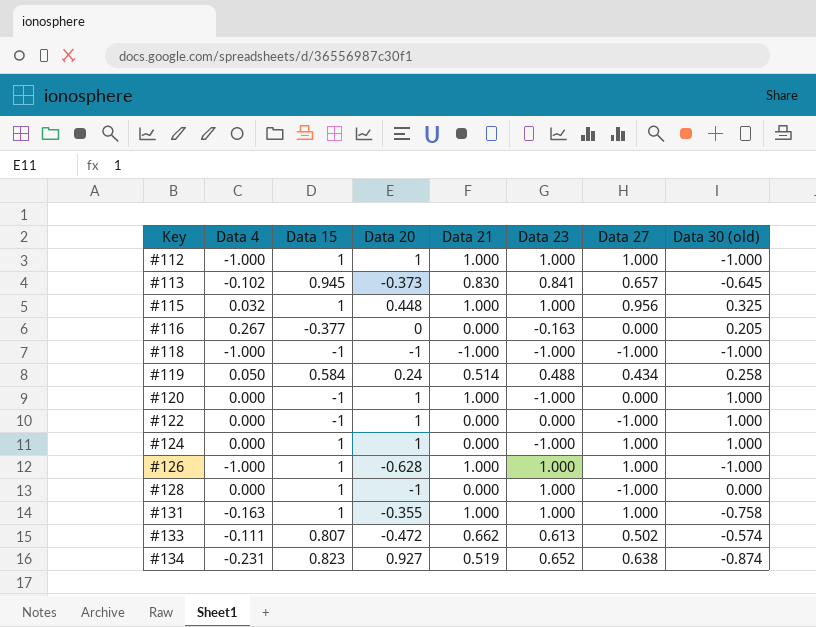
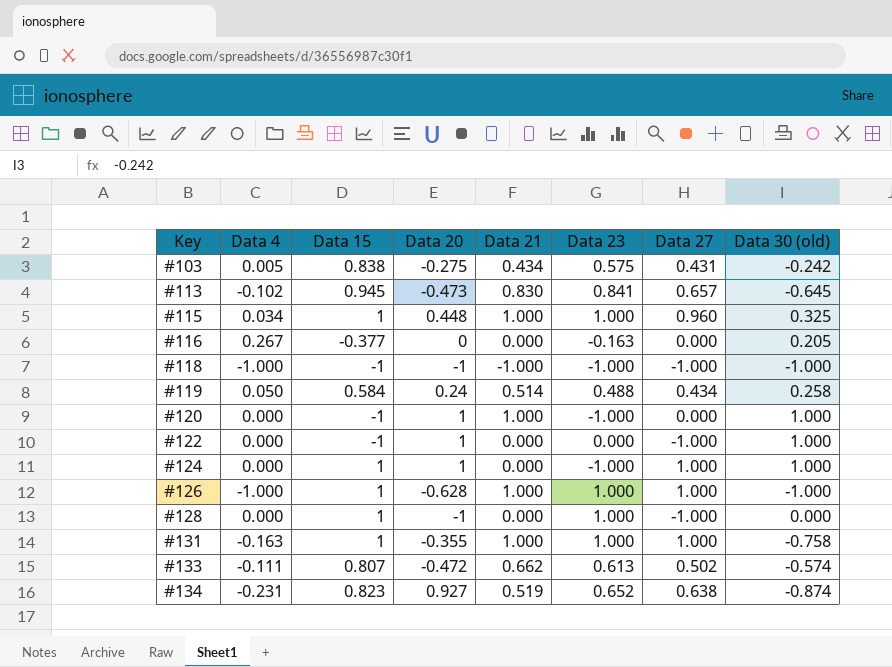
row #112: -1.000 | 1 | 1 | 1.000 | 1.000 | 1.000 | -1.000 -> none
row #103: none -> 0.005 | 0.838 | -0.275 | 0.434 | 0.575 | 0.431 | -0.242
#113 | Data 20: -0.373 -> -0.473
#115 | Data 4: 0.032 -> 0.034
#115 | Data 27: 0.956 -> 0.960

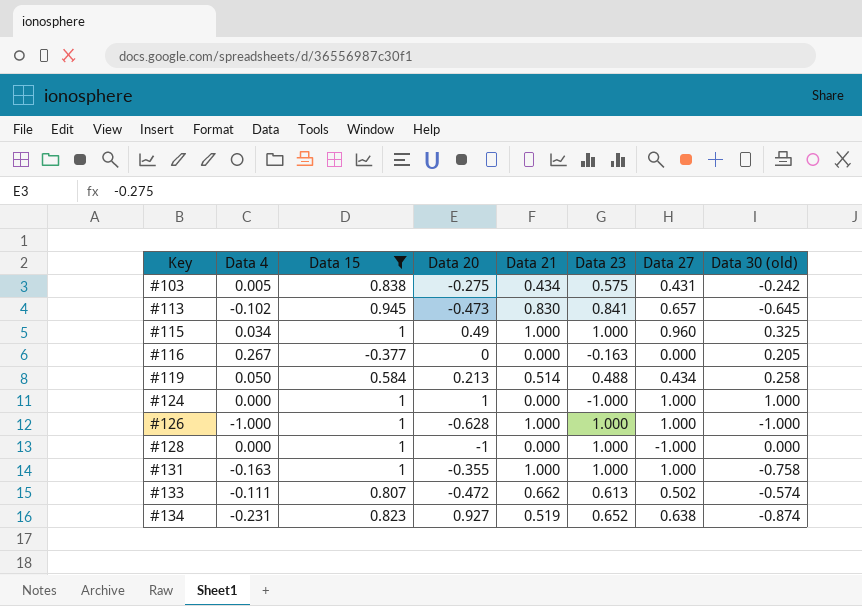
filter: none -> Data 15 != -1
#115 | Data 20: 0.448 -> 0.49
#119 | Data 20: 0.24 -> 0.213

